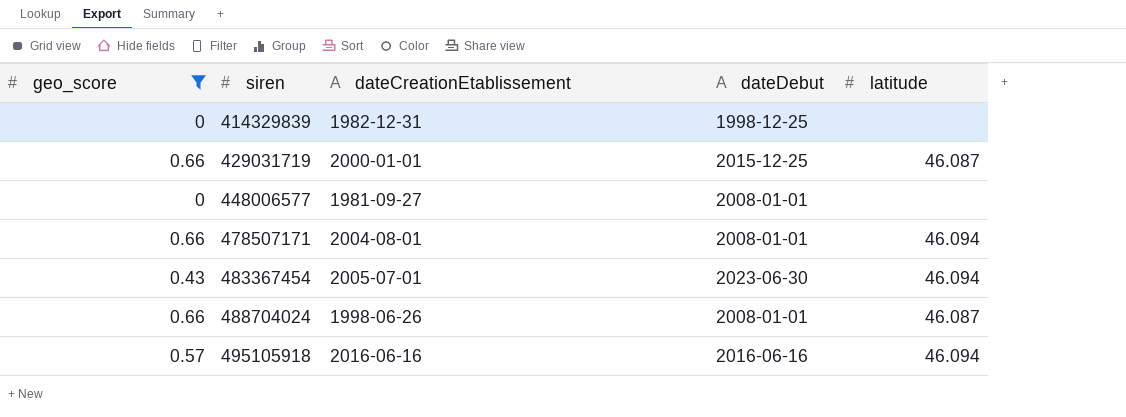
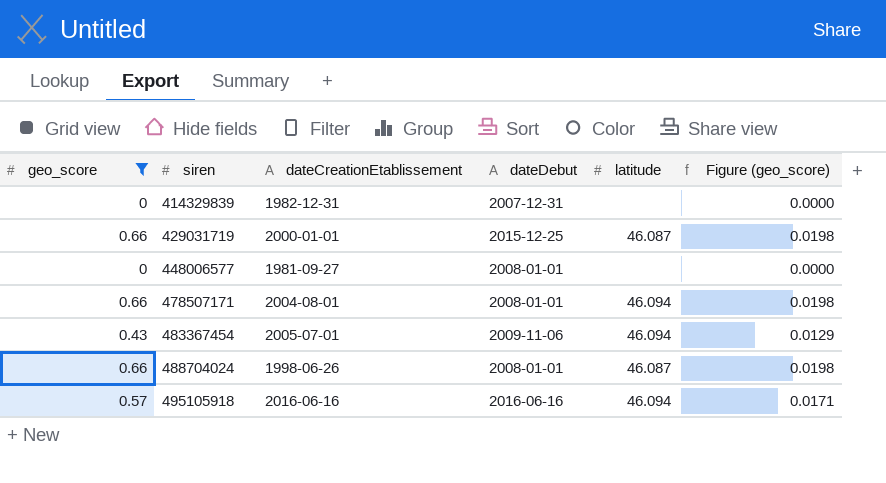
column Figure (geo_score) | formula: none -> [geo_score] * 0.03
414329839 | dateDebut: 1998-12-25 -> 2007-12-31
483367454 | dateDebut: 2023-06-30 -> 2009-11-06

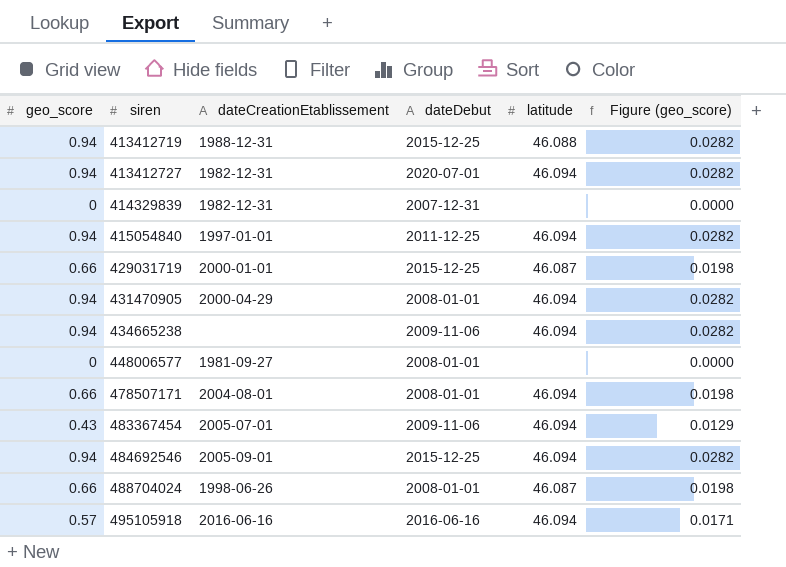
filter: geo_score != 0.94 -> none

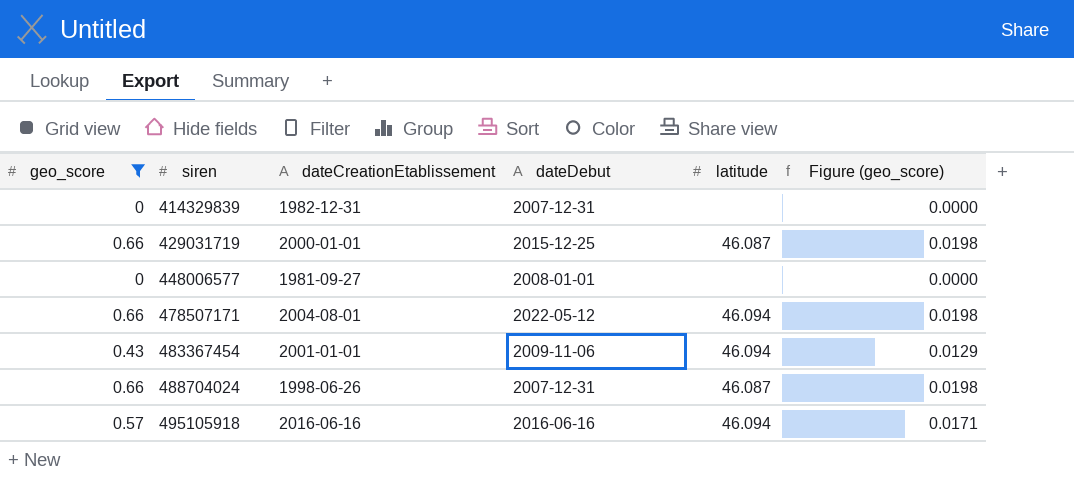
filter: none -> geo_score != 0.94
478507171 | dateDebut: 2008-01-01 -> 2022-05-12
483367454 | dateCreationEtablissement: 2005-07-01 -> 2001-01-01
488704024 | dateDebut: 2008-01-01 -> 2007-12-31

